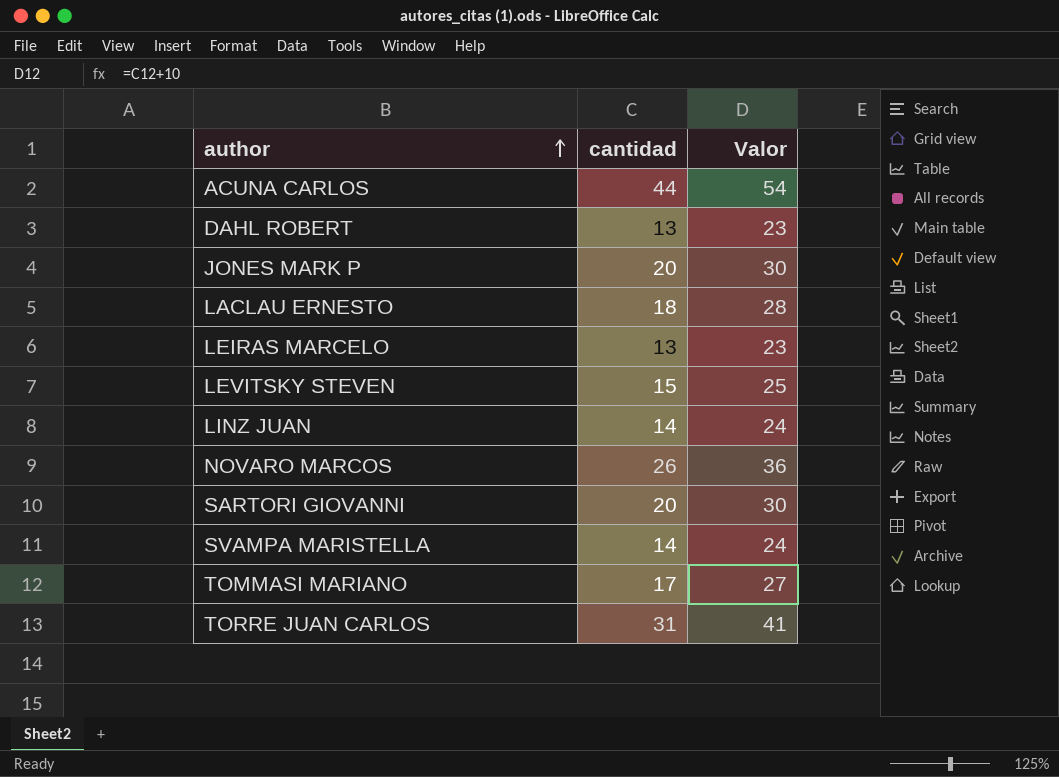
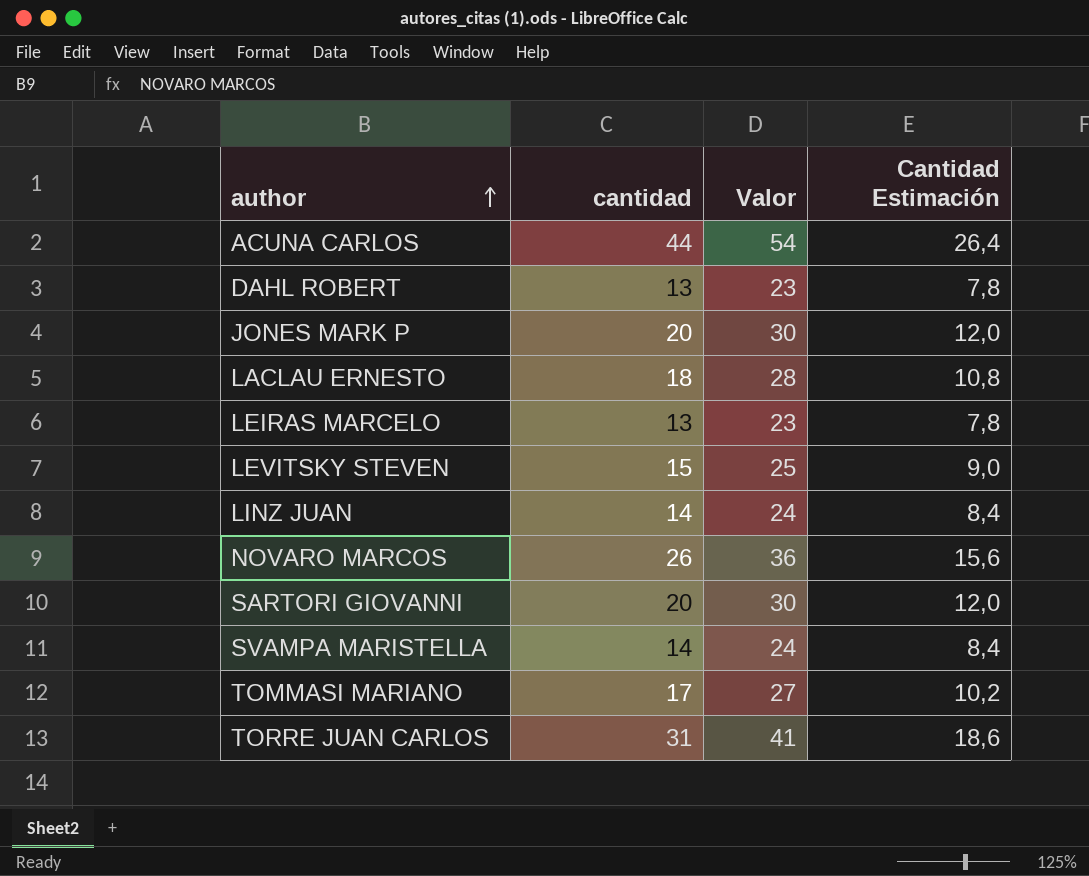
column Cantidad Estimación | formula: none -> [cantidad] * 0,6

